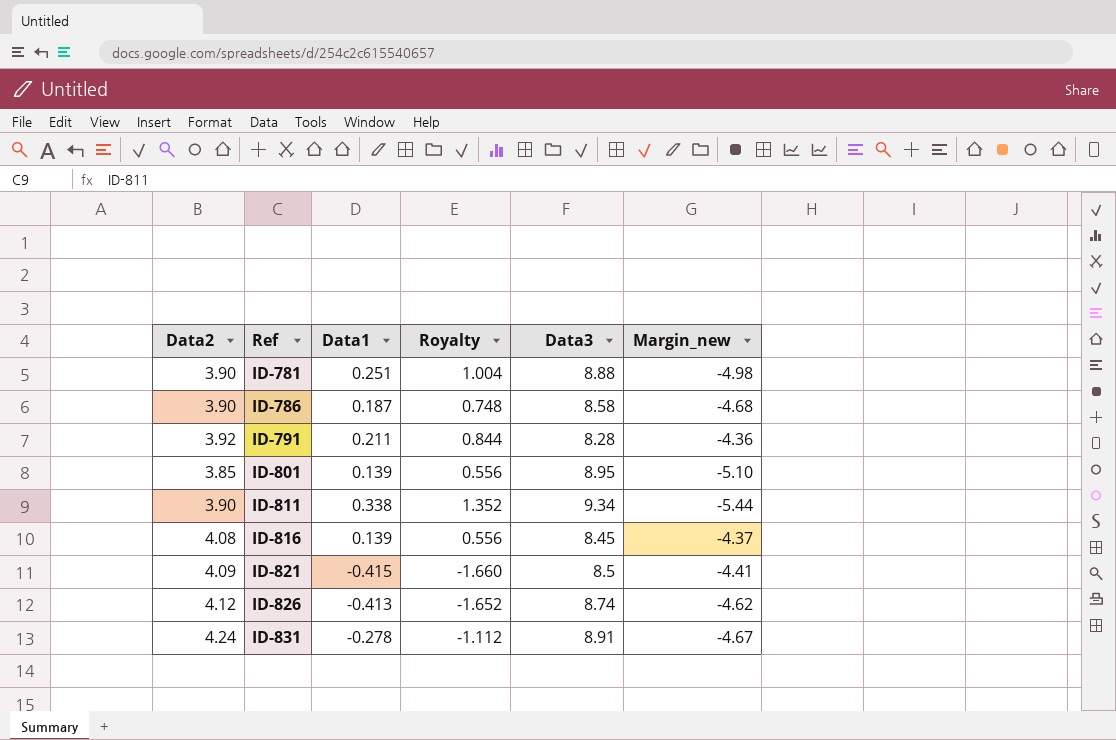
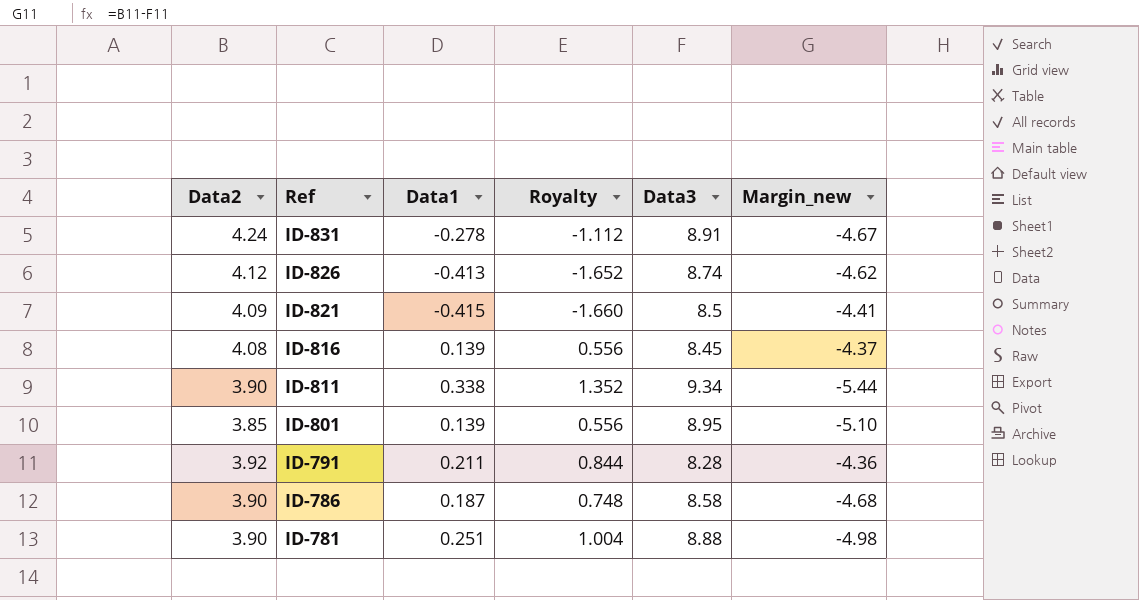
row order: Ref ascending -> Ref descending

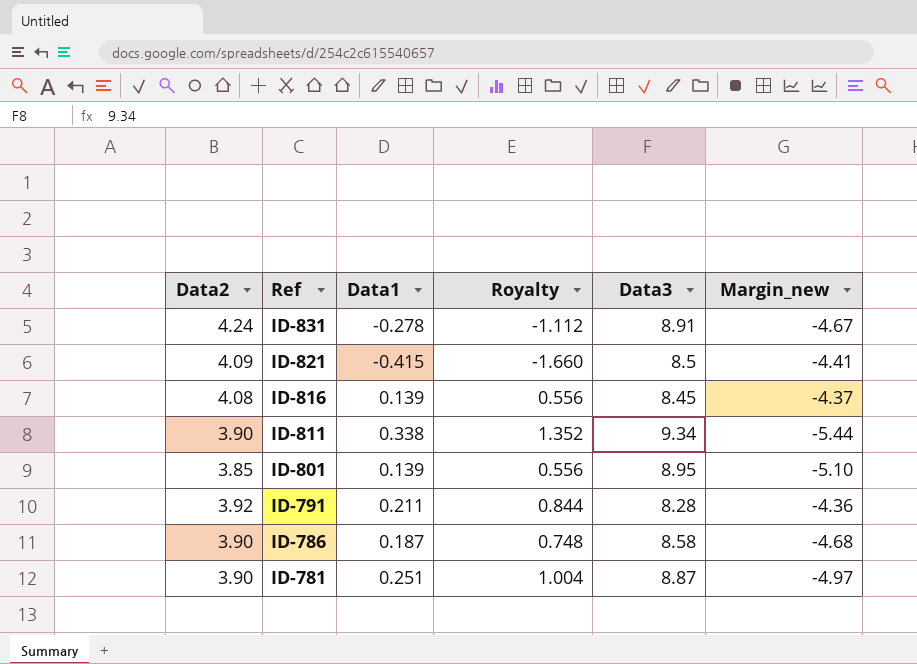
row ID-826: 4.12 | -0.413 | -1.652 | 8.74 | -4.62 -> none
ID-781 | Data3: 8.88 -> 8.87
ID-781 | Margin_new: -4.98 -> -4.97

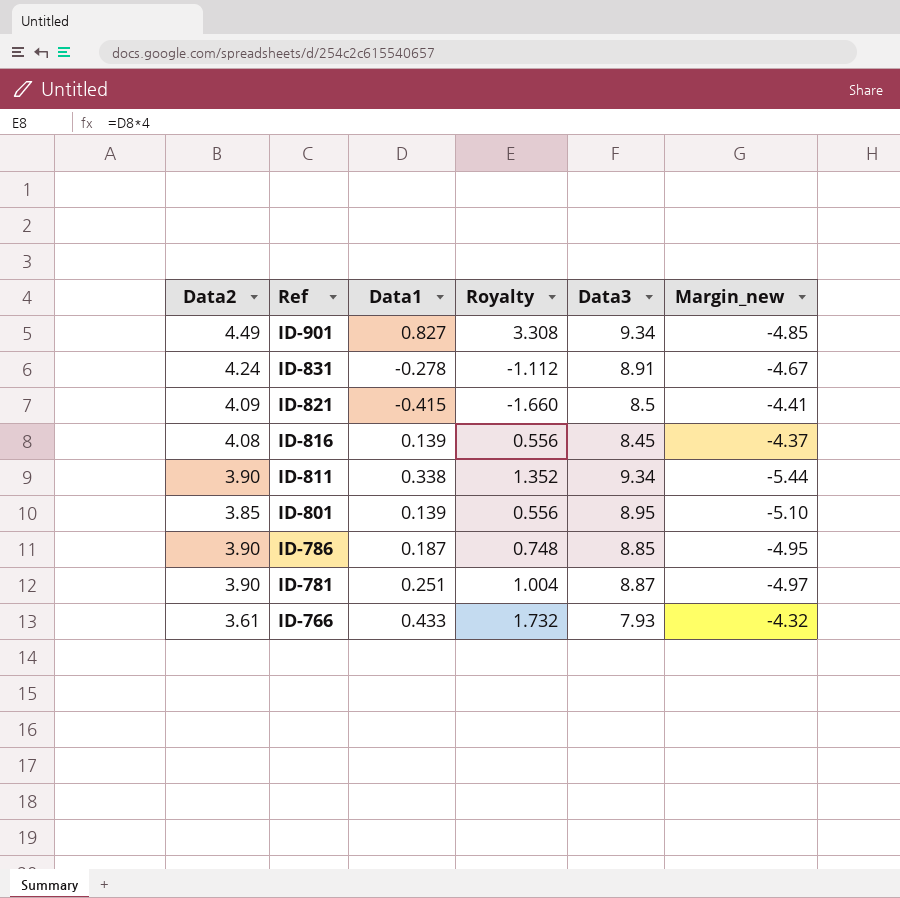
row ID-791: 3.92 | 0.211 | 0.844 | 8.28 | -4.36 -> none
row ID-901: none -> 4.49 | 0.827 | 3.308 | 9.34 | -4.85
ID-786 | Data3: 8.58 -> 8.85
ID-786 | Margin_new: -4.68 -> -4.95
row ID-766: none -> 3.61 | 0.433 | 1.732 | 7.93 | -4.32

